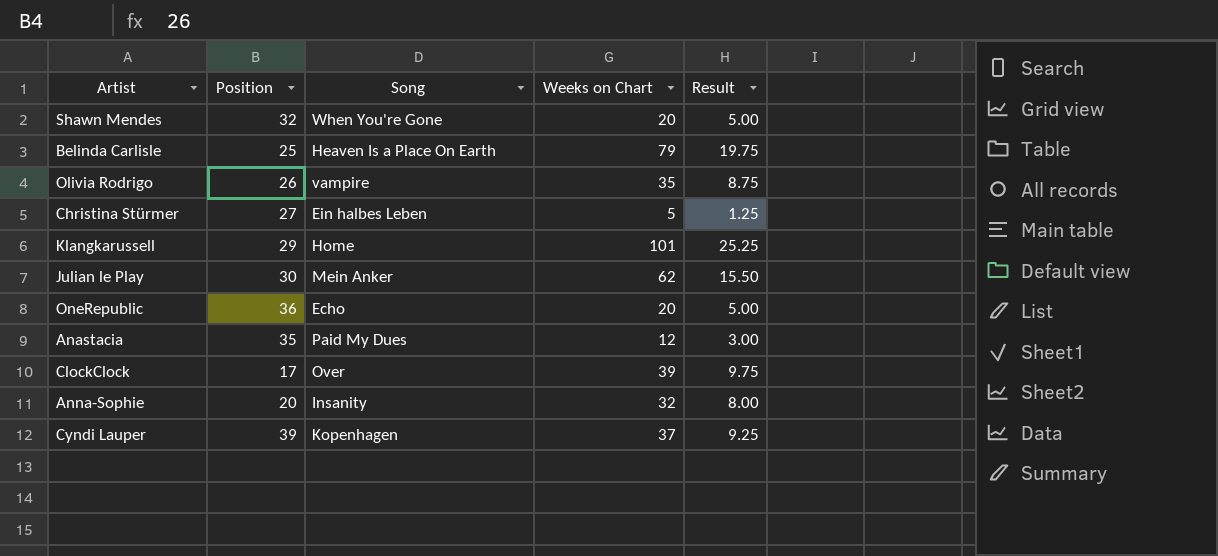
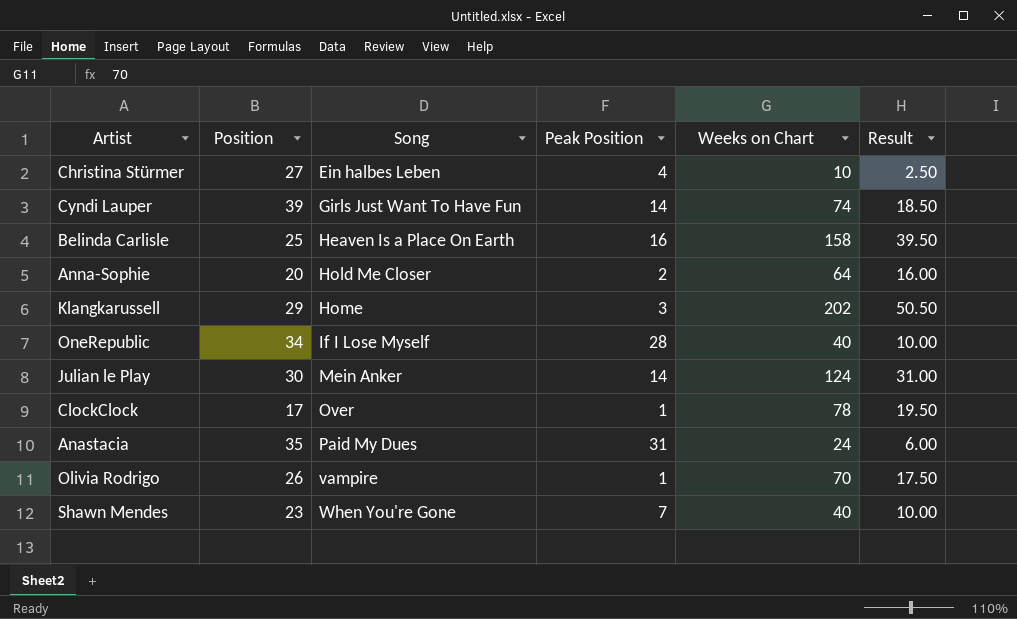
row order: none -> Song ascending
column Peak Position | position: none -> 4
Christina Stürmer | Weeks on Chart: 5 -> 10
Christina Stürmer | Result: 1.25 -> 2.50
Cyndi Lauper | Song: Kopenhagen -> Girls Just Want To Have Fun
Cyndi Lauper | Weeks on Chart: 37 -> 74
Cyndi Lauper | Result: 9.25 -> 18.50
Belinda Carlisle | Weeks on Chart: 79 -> 158
Belinda Carlisle | Result: 19.75 -> 39.50
Anna-Sophie | Song: Insanity -> Hold Me Closer
Anna-Sophie | Weeks on Chart: 32 -> 64
Anna-Sophie | Result: 8.00 -> 16.00
Klangkarussell | Weeks on Chart: 101 -> 202
Klangkarussell | Result: 25.25 -> 50.50
OneRepublic | Position: 36 -> 34
OneRepublic | Song: Echo -> If I Lose Myself
OneRepublic | Weeks on Chart: 20 -> 40
OneRepublic | Result: 5.00 -> 10.00
Julian le Play | Weeks on Chart: 62 -> 124
Julian le Play | Result: 15.50 -> 31.00
ClockClock | Weeks on Chart: 39 -> 78
ClockClock | Result: 9.75 -> 19.50
Anastacia | Weeks on Chart: 12 -> 24
Anastacia | Result: 3.00 -> 6.00
Olivia Rodrigo | Weeks on Chart: 35 -> 70
Olivia Rodrigo | Result: 8.75 -> 17.50
Shawn Mendes | Position: 32 -> 23
Shawn Mendes | Weeks on Chart: 20 -> 40
Shawn Mendes | Result: 5.00 -> 10.00

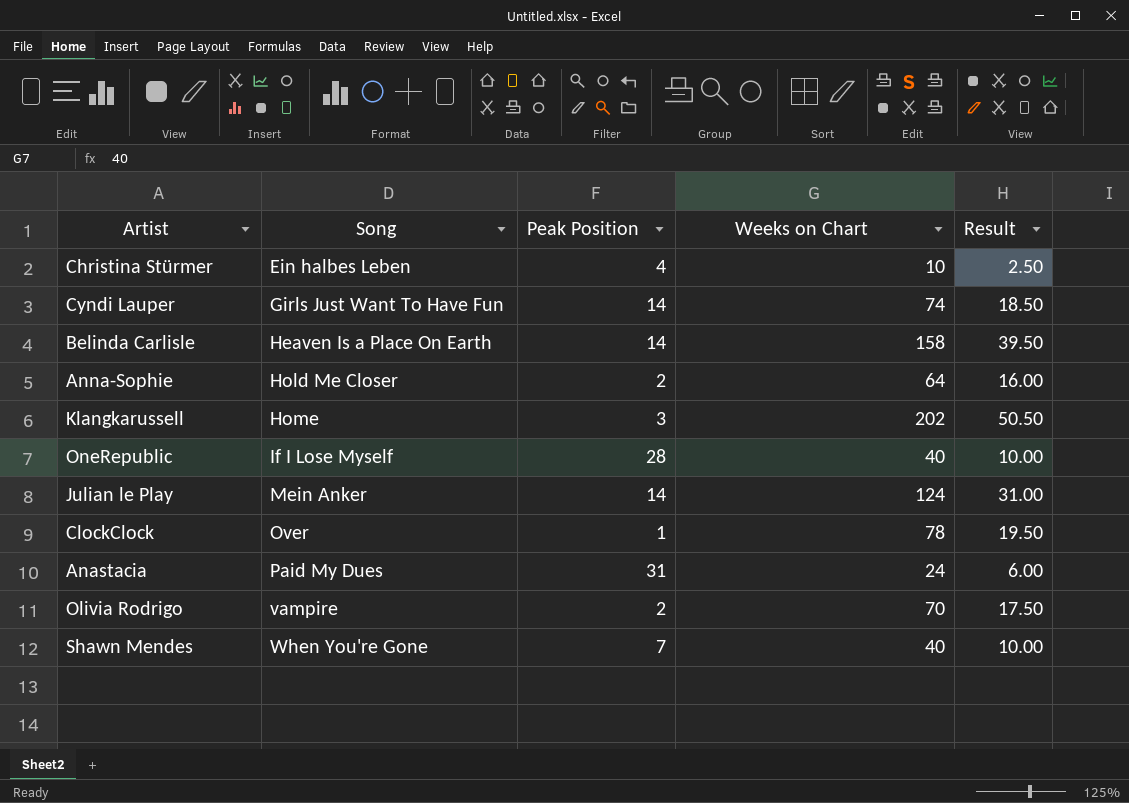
column Position | position: 2 -> none
Belinda Carlisle | Peak Position: 16 -> 14
Olivia Rodrigo | Peak Position: 1 -> 2

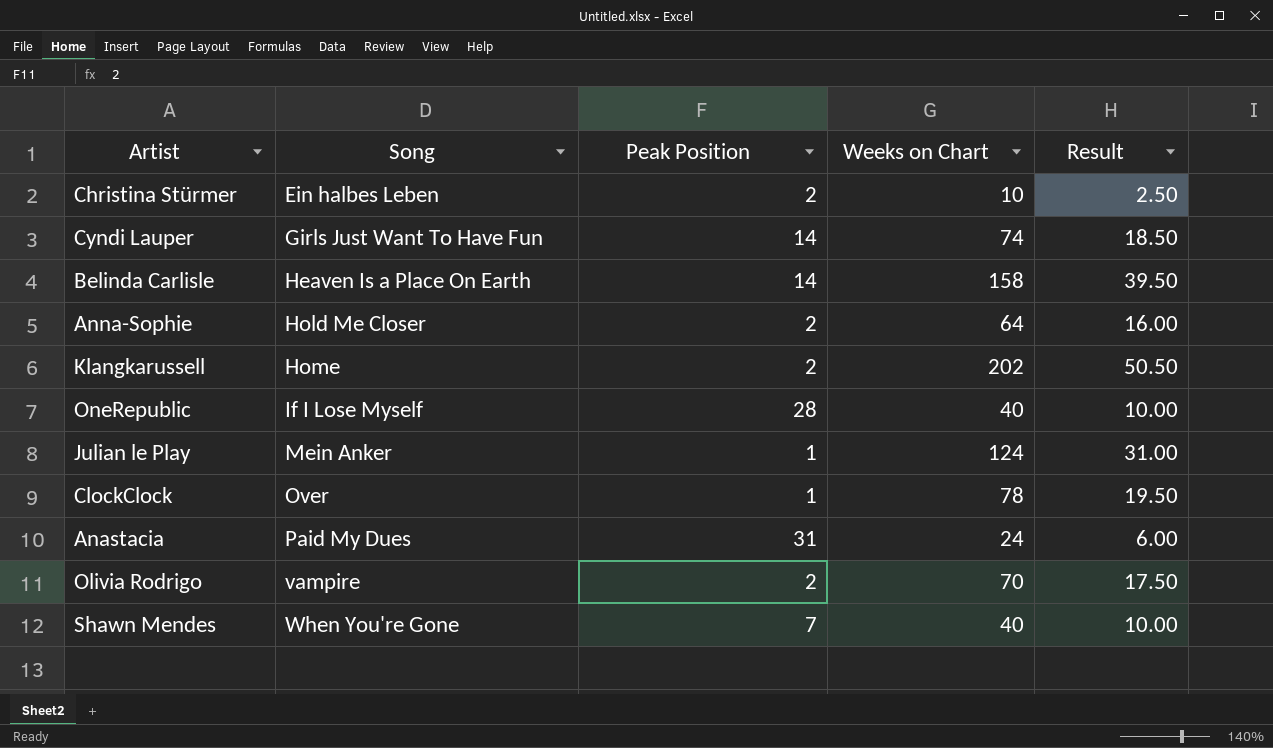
Christina Stürmer | Peak Position: 4 -> 2
Klangkarussell | Peak Position: 3 -> 2
Julian le Play | Peak Position: 14 -> 1

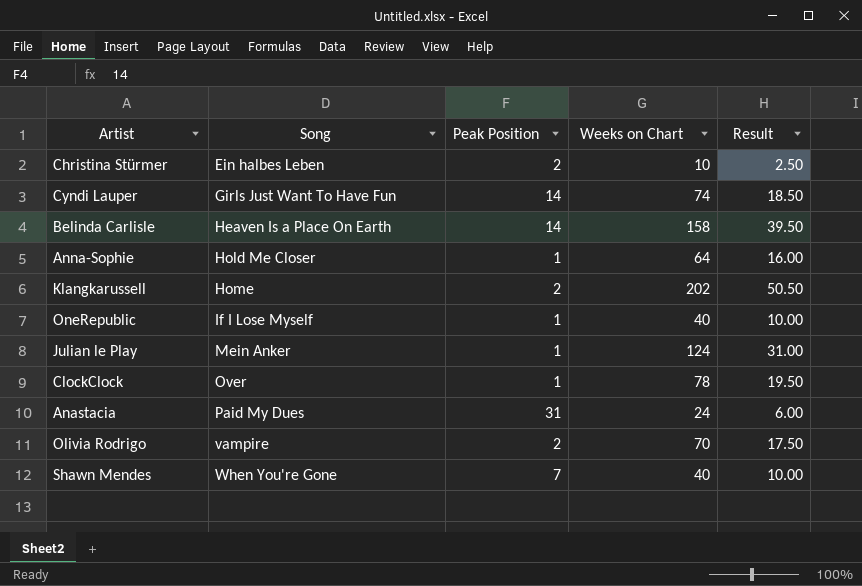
Anna-Sophie | Peak Position: 2 -> 1
OneRepublic | Peak Position: 28 -> 1

